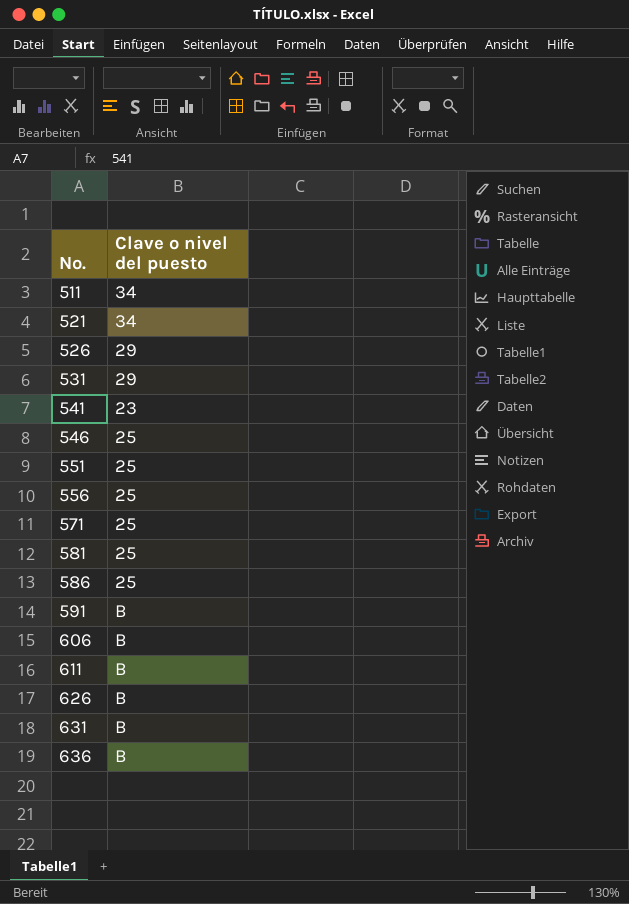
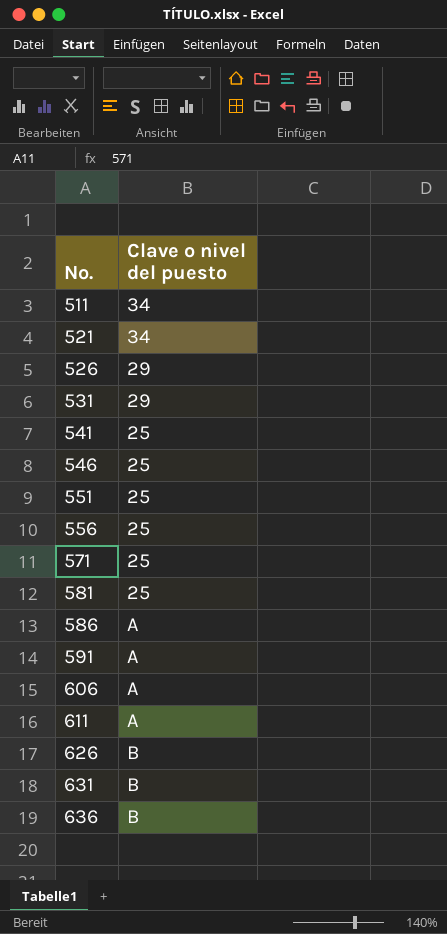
541 | Clave o nivel del puesto: 23 -> 25
586 | Clave o nivel del puesto: 25 -> A
591 | Clave o nivel del puesto: B -> A
606 | Clave o nivel del puesto: B -> A
611 | Clave o nivel del puesto: B -> A

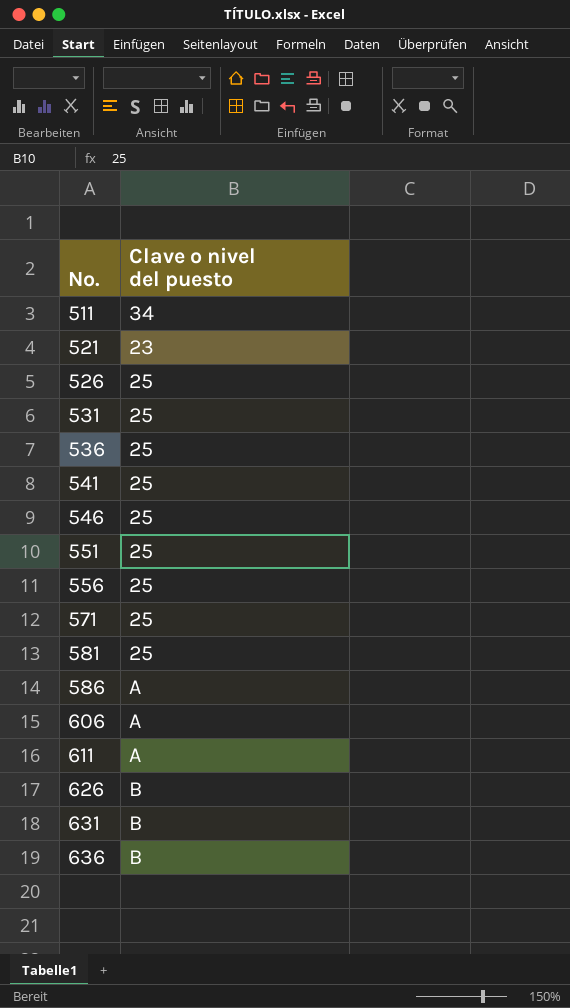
row 591: A -> none
521 | Clave o nivel del puesto: 34 -> 23
526 | Clave o nivel del puesto: 29 -> 25
531 | Clave o nivel del puesto: 29 -> 25
row 536: none -> 25

